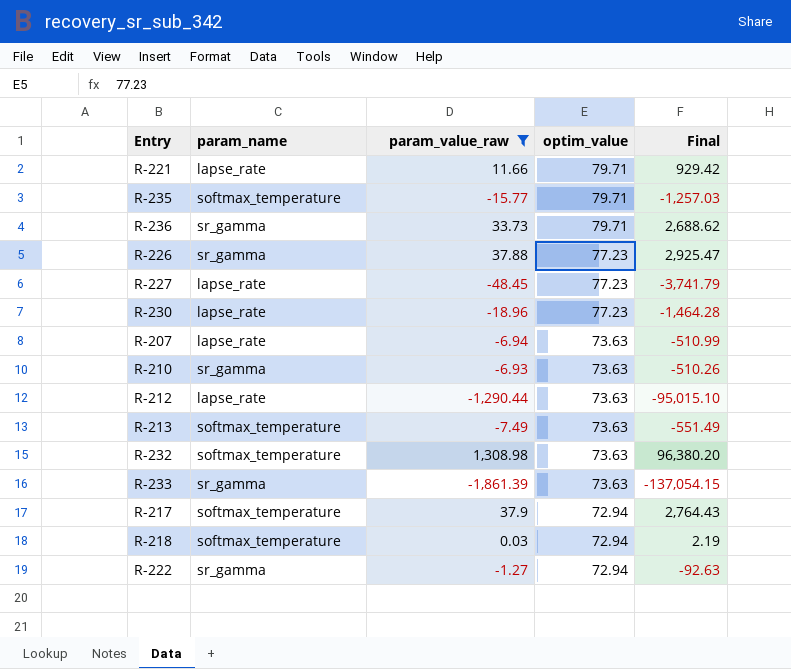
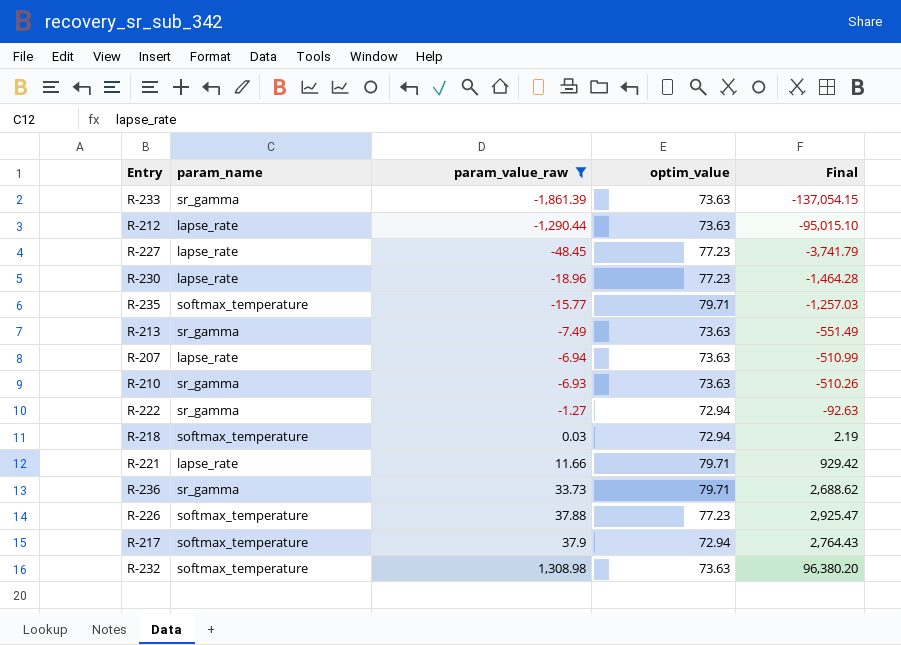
row order: optim_value descending -> param_value_raw ascending
R-213 | param_name: softmax_temperature -> sr_gamma
R-226 | param_name: sr_gamma -> softmax_temperature

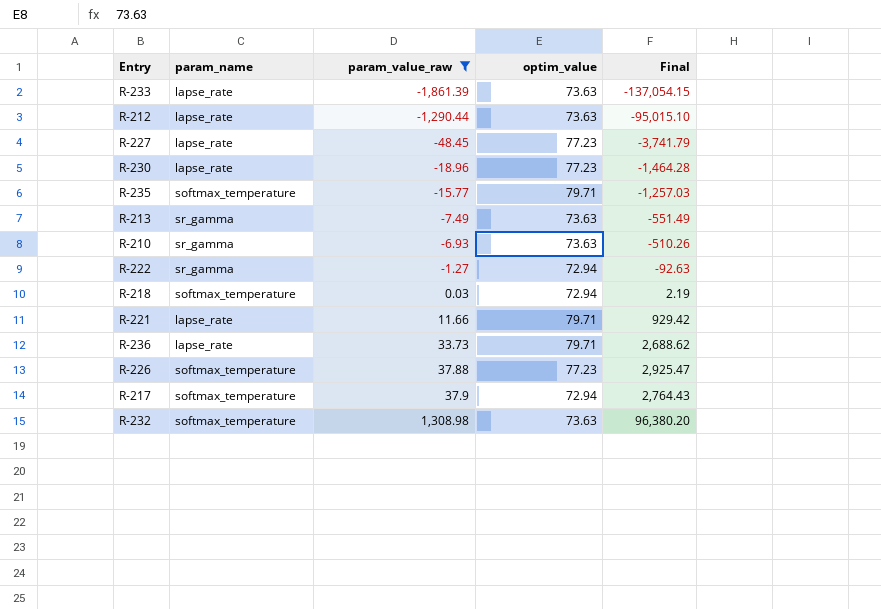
row R-207: lapse_rate | -6.94 | 73.63 | -510.99 -> none
R-233 | param_name: sr_gamma -> lapse_rate
R-236 | param_name: sr_gamma -> lapse_rate

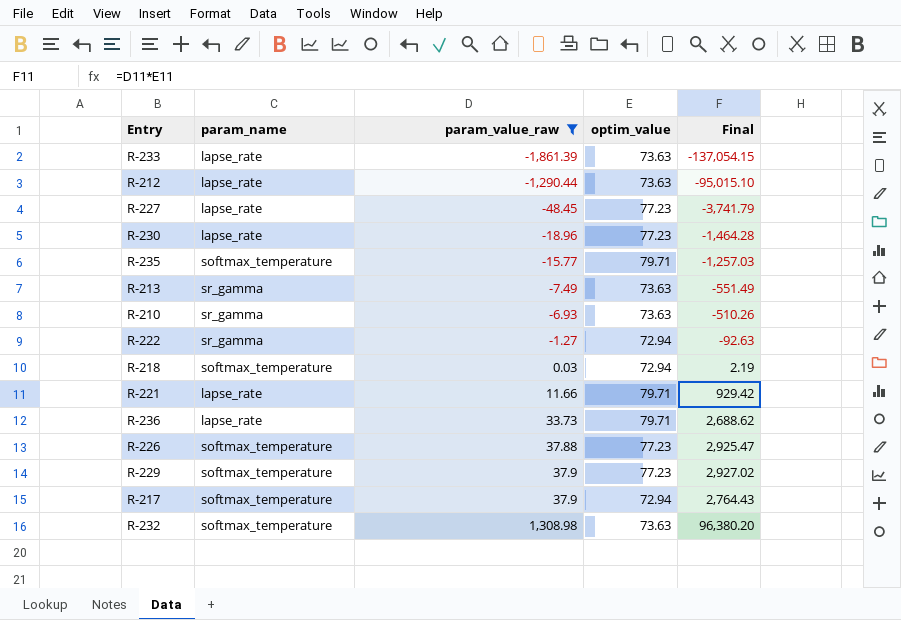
row R-229: none -> softmax_temperature | 37.9 | 77.23 | 2,927.02

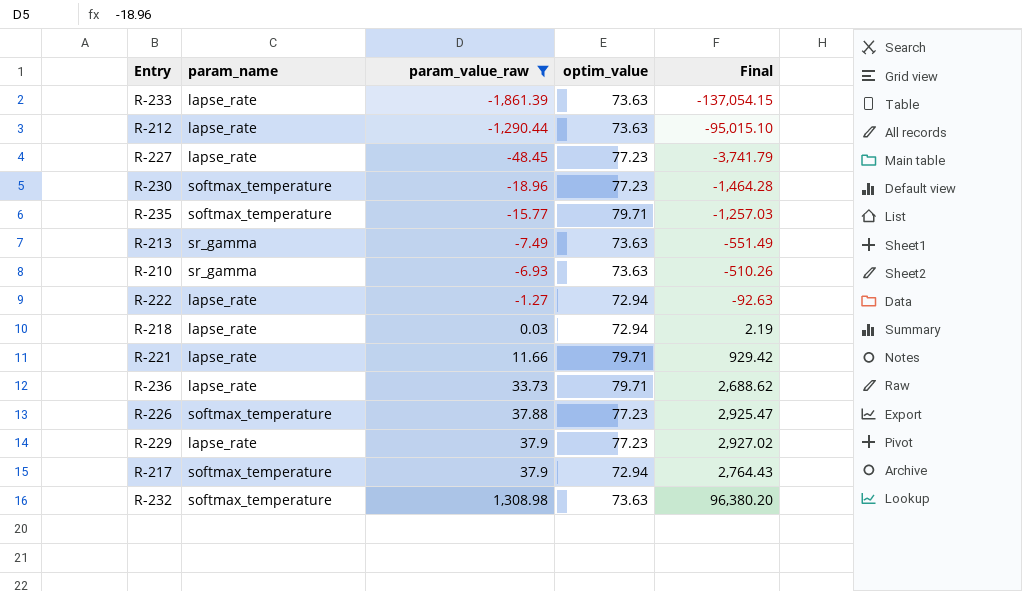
R-230 | param_name: lapse_rate -> softmax_temperature
R-222 | param_name: sr_gamma -> lapse_rate
R-218 | param_name: softmax_temperature -> lapse_rate
R-229 | param_name: softmax_temperature -> lapse_rate

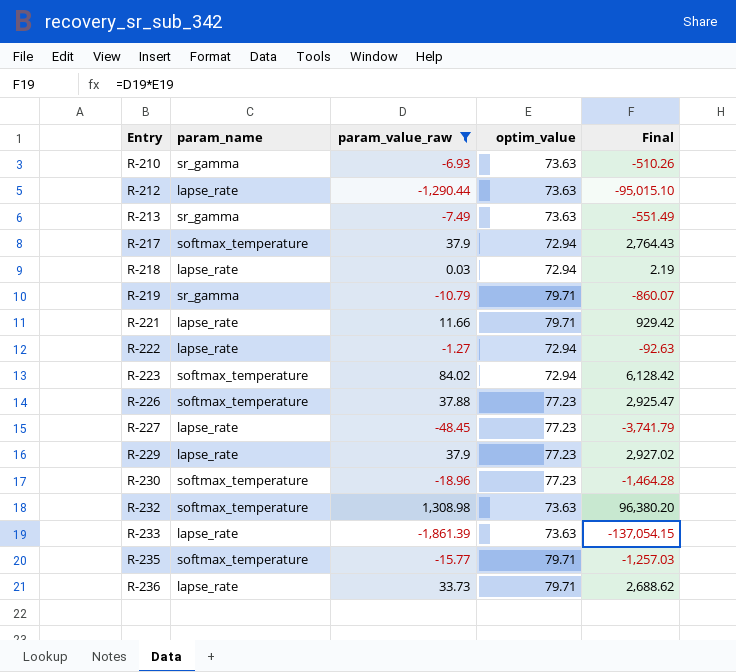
row order: param_value_raw ascending -> Entry ascending
row R-219: none -> sr_gamma | -10.79 | 79.71 | -860.07
row R-223: none -> softmax_temperature | 84.02 | 72.94 | 6,128.42

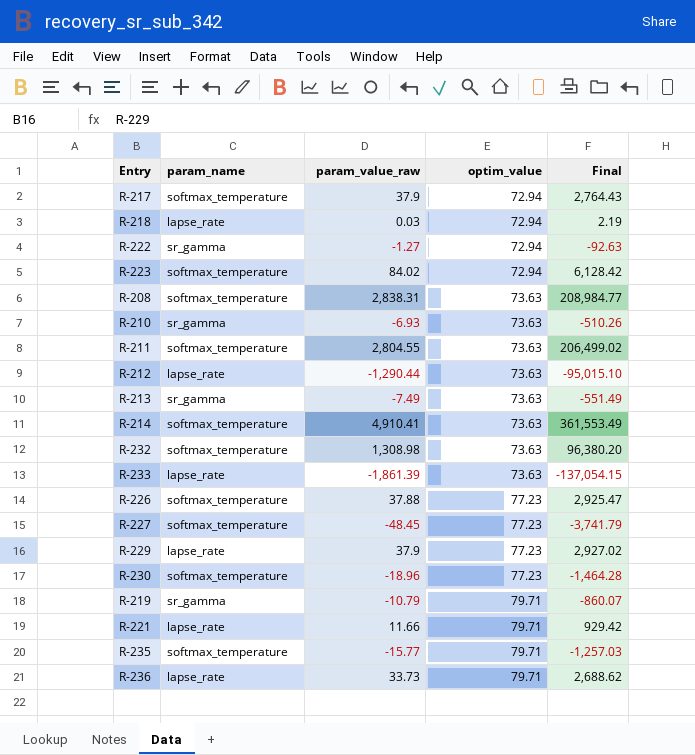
filter: param_value_raw <= 1,308.98 -> none
row order: Entry ascending -> optim_value ascending
R-222 | param_name: lapse_rate -> sr_gamma
R-227 | param_name: lapse_rate -> softmax_temperature

